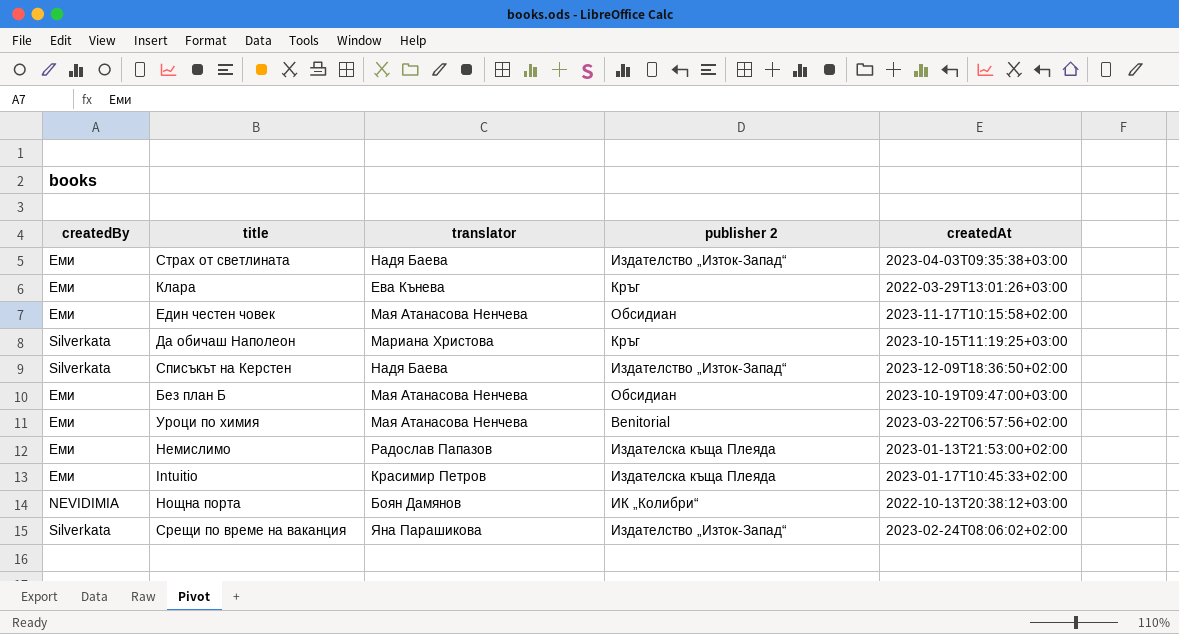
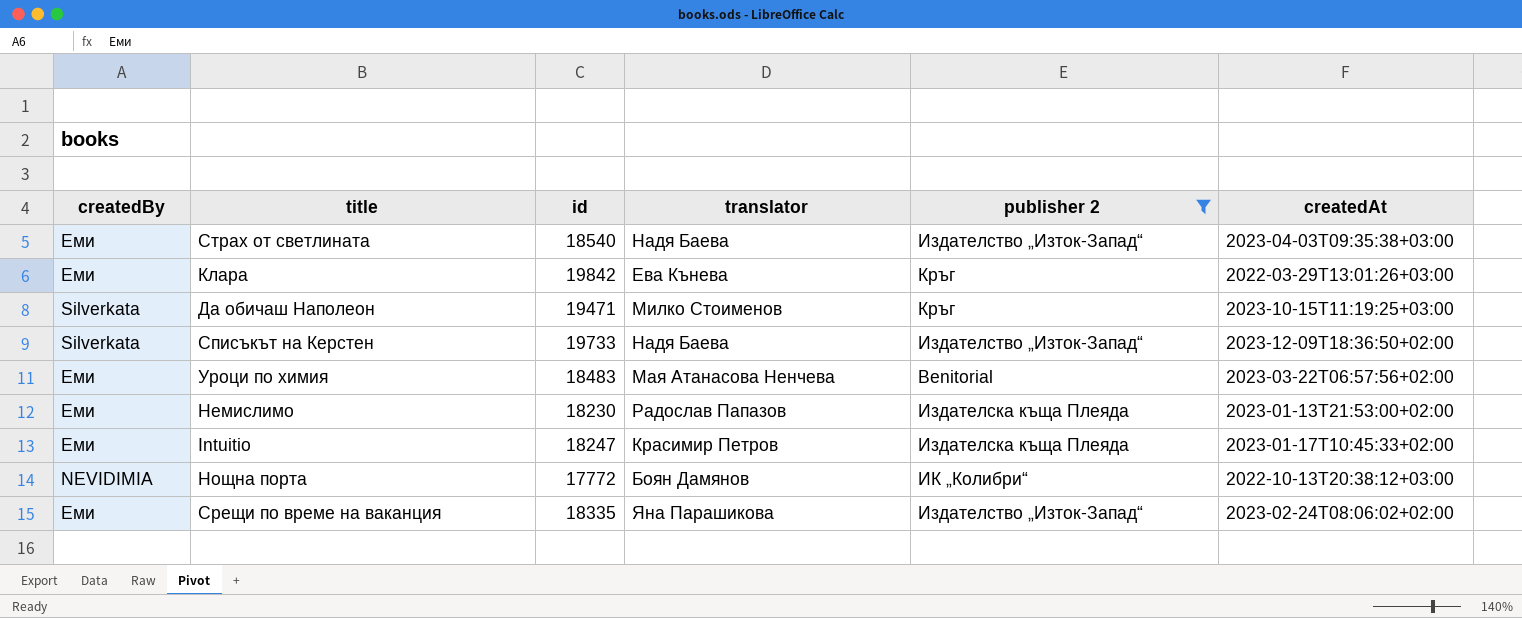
filter: none -> publisher 2 != Обсидиан
column id | position: none -> 3
Да обичаш Наполеон | translator: Мариана Христова -> Милко Стоименов
Срещи по време на ваканция | createdBy: Silverkata -> Еми

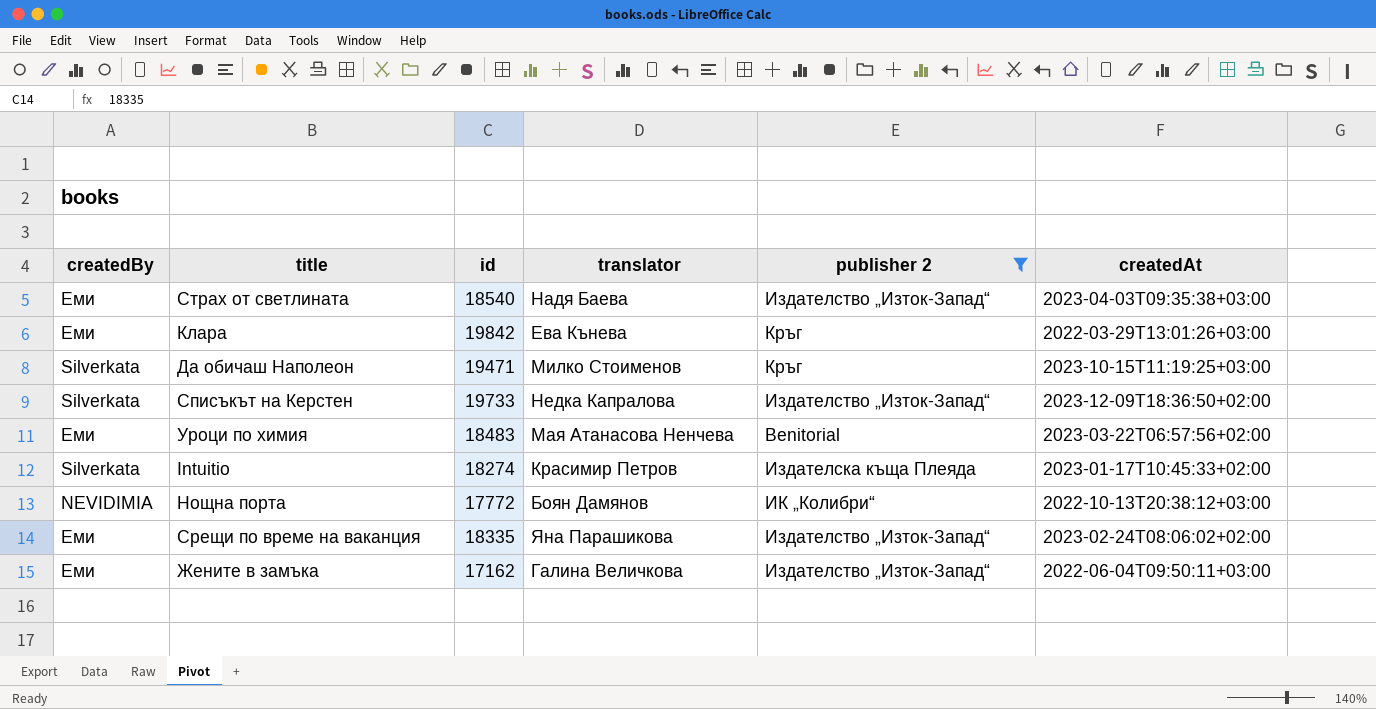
row Немислимо: Еми | 18230 | Радослав Папазов | Издателска къща Плеяда | 2023-01-13T21:53:00+02:00 -> none
Списъкът на Керстен | translator: Надя Баева -> Недка Капралова
Intuitio | createdBy: Еми -> Silverkata
Intuitio | id: 18247 -> 18274
row Жените в замъка: none -> Еми | 17162 | Галина Величкова | Издателство „Изток-Запад“ | 2022-06-04T09:50:11+03:00

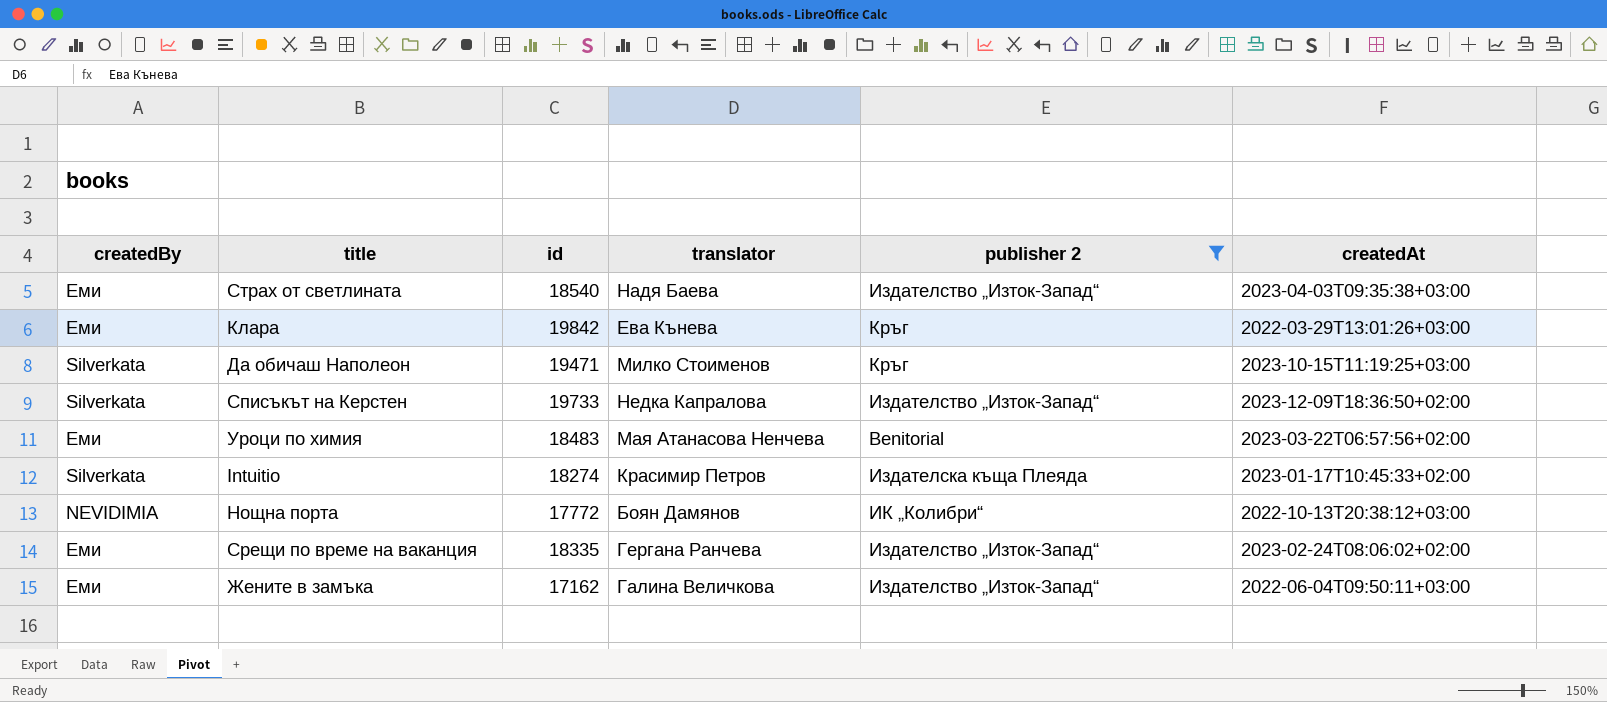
Срещи по време на ваканция | translator: Яна Парашикова -> Гергана Ранчева

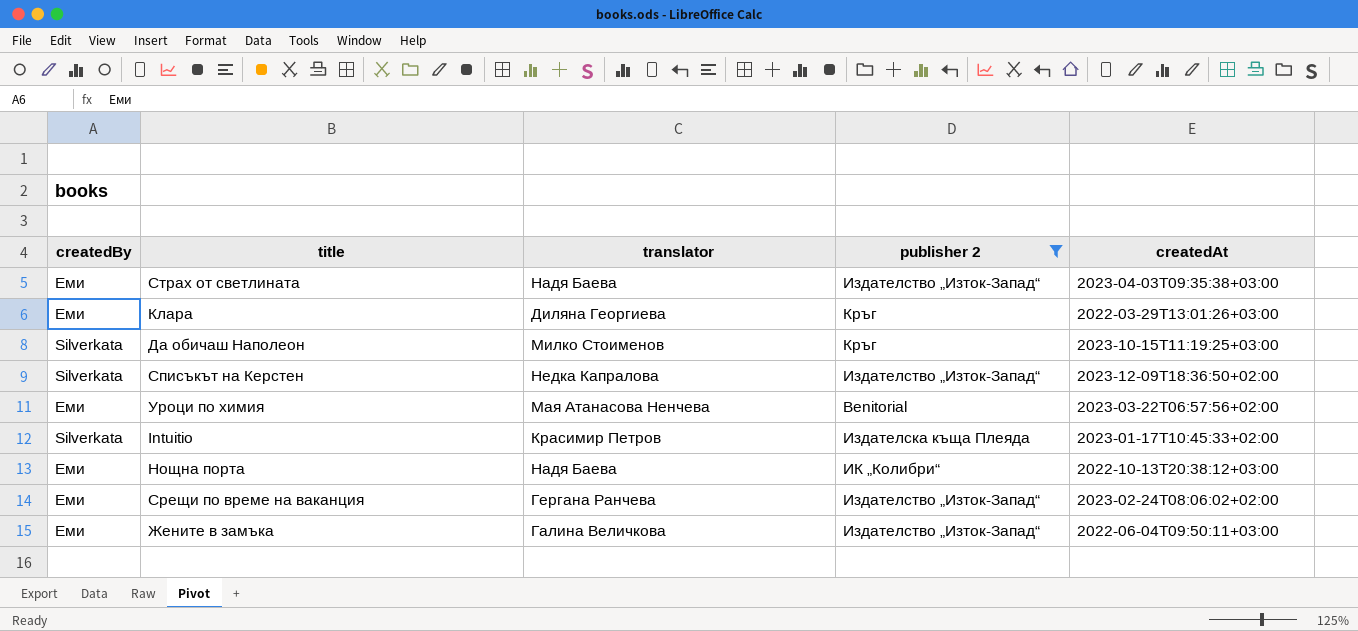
column id | position: 3 -> none
Клара | translator: Ева Кънева -> Диляна Георгиева
Нощна порта | createdBy: NEVIDIMIA -> Еми
Нощна порта | translator: Боян Дамянов -> Надя Баева

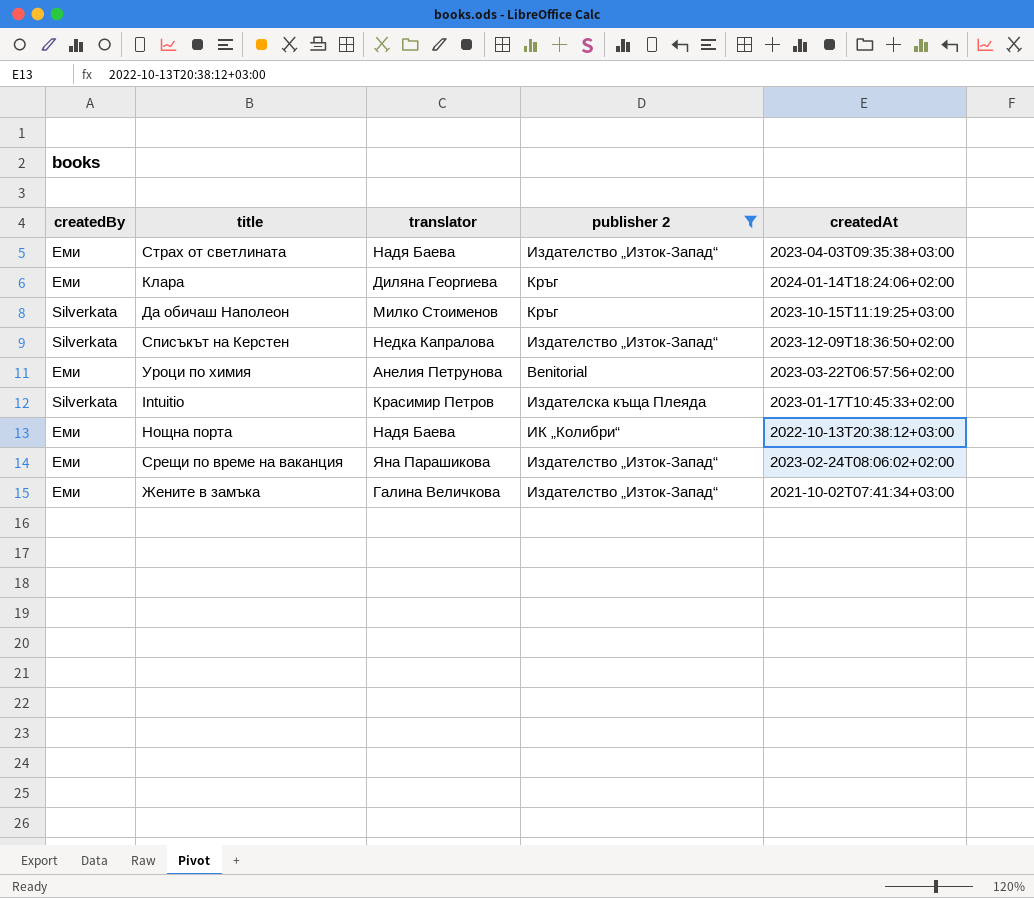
Клара | createdAt: 2022-03-29T13:01:26+03:00 -> 2024-01-14T18:24:06+02:00
Уроци по химия | translator: Мая Атанасова Ненчева -> Анелия Петрунова
Срещи по време на ваканция | translator: Гергана Ранчева -> Яна Парашикова
Жените в замъка | createdAt: 2022-06-04T09:50:11+03:00 -> 2021-10-02T07:41:34+03:00

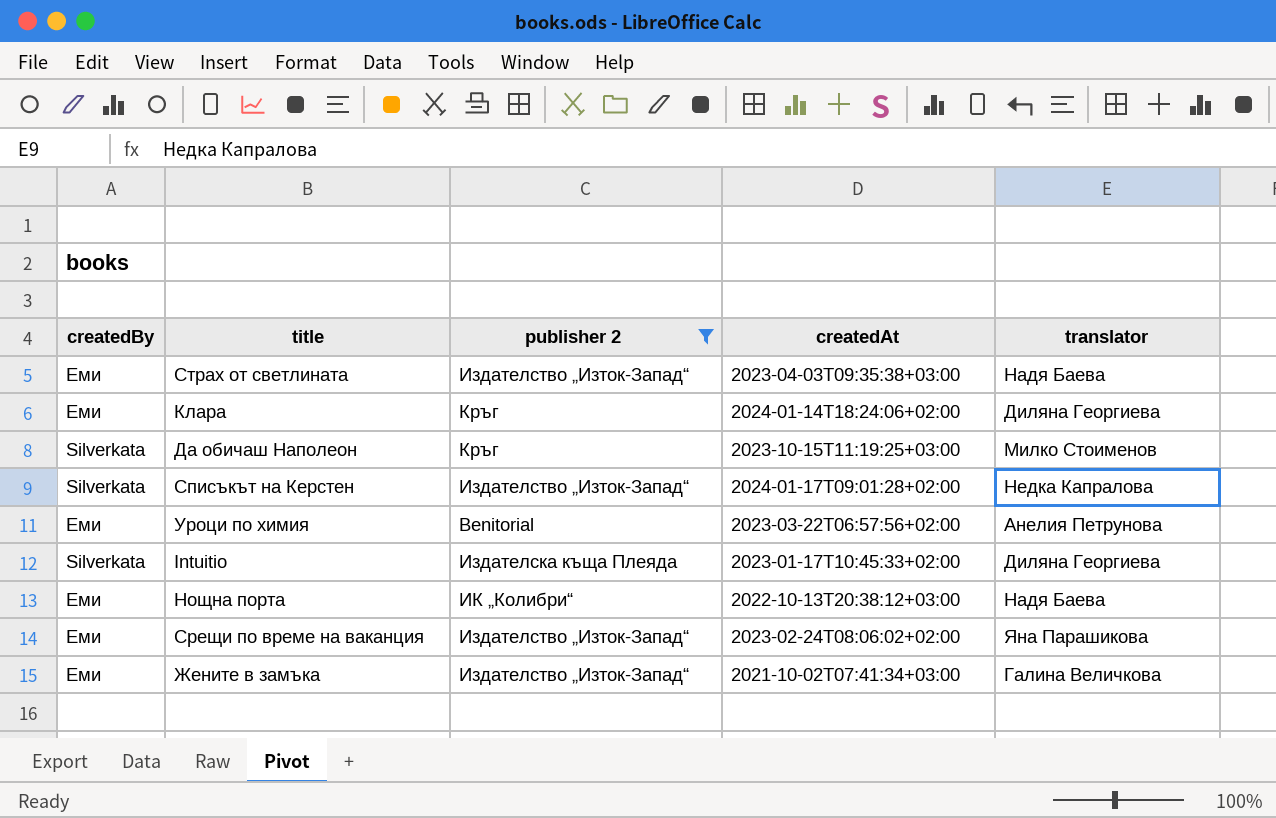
column translator | position: 3 -> 5
Списъкът на Керстен | createdAt: 2023-12-09T18:36:50+02:00 -> 2024-01-17T09:01:28+02:00
Intuitio | translator: Красимир Петров -> Диляна Георгиева

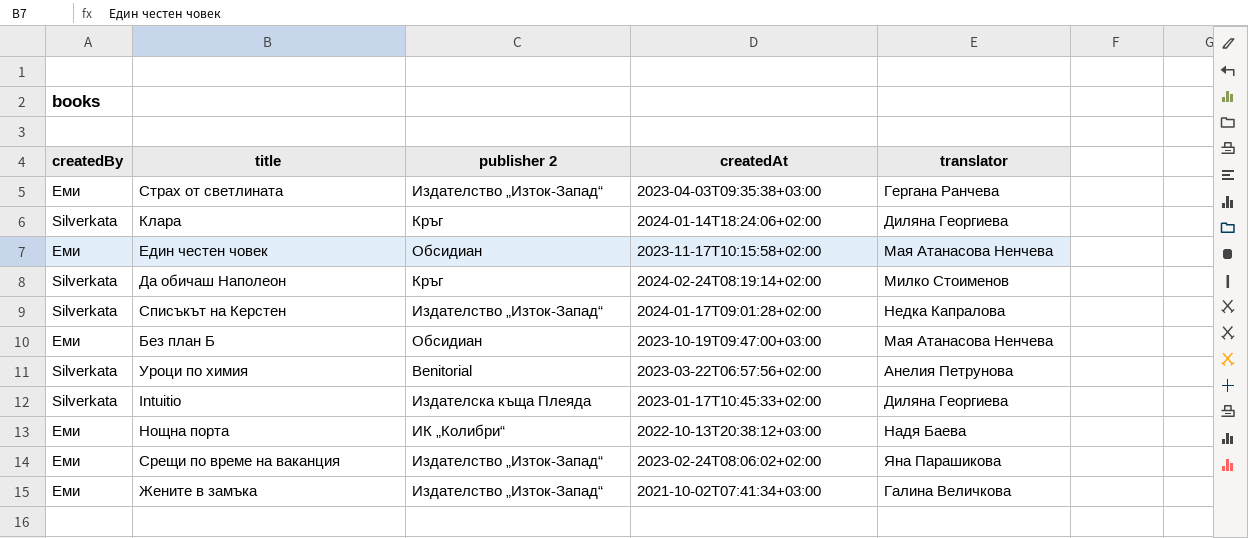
filter: publisher 2 != Обсидиан -> none
Страх от светлината | translator: Надя Баева -> Гергана Ранчева
Клара | createdBy: Еми -> Silverkata
Да обичаш Наполеон | createdAt: 2023-10-15T11:19:25+03:00 -> 2024-02-24T08:19:14+02:00
Уроци по химия | createdBy: Еми -> Silverkata

